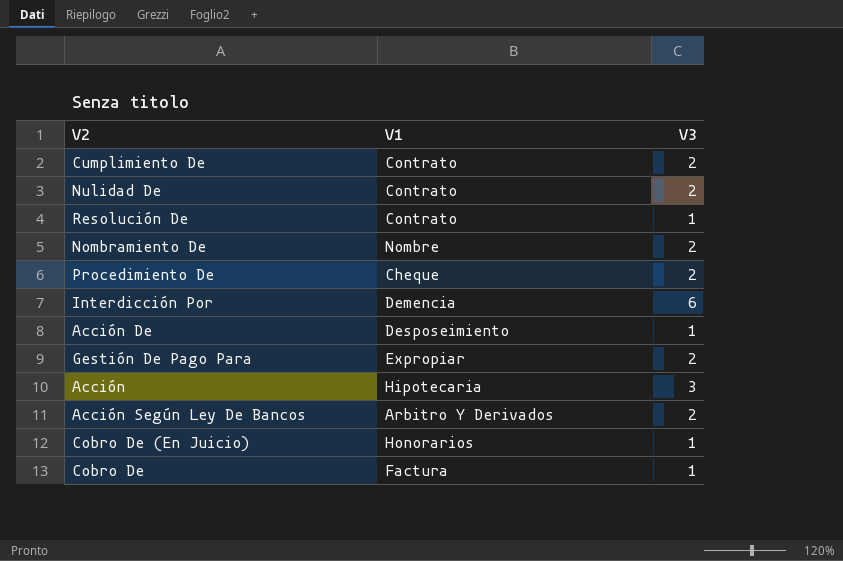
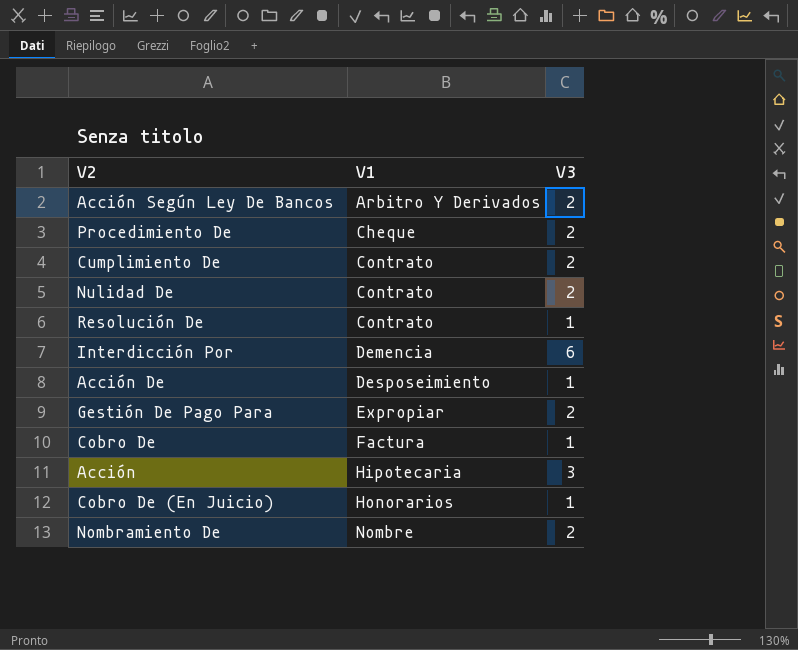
row order: none -> V1 ascending

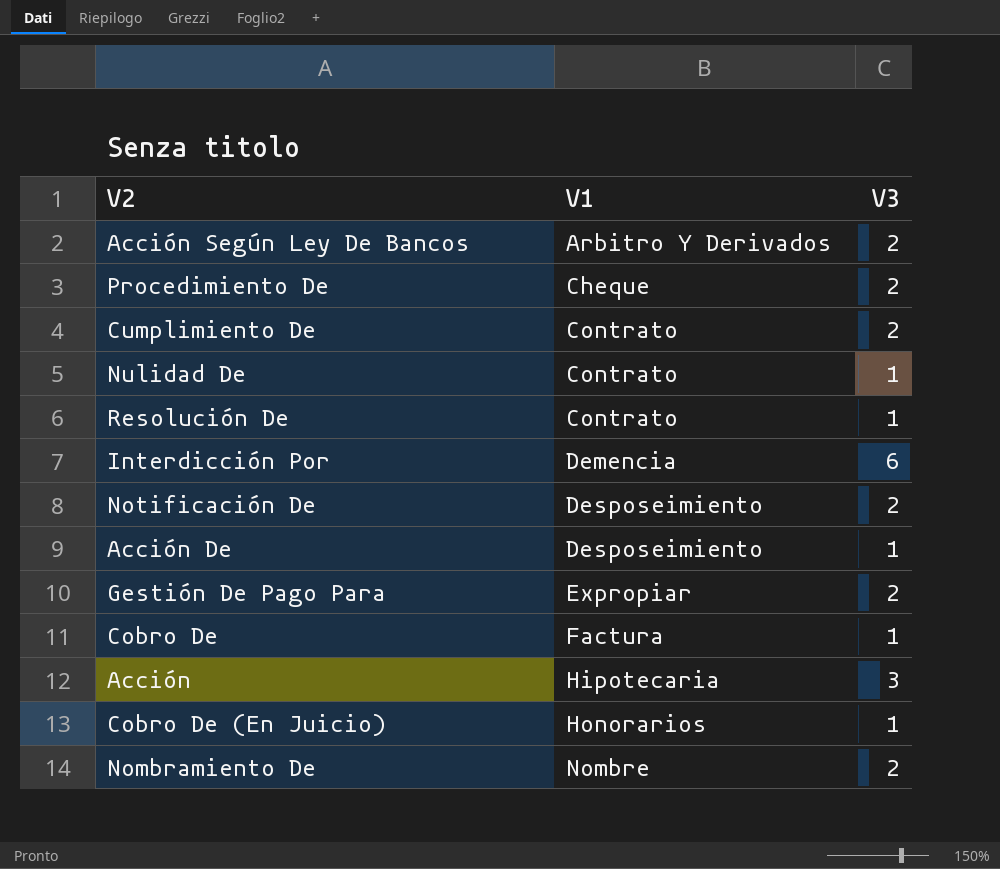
Nulidad De | V3: 2 -> 1
row Notificación De: none -> Desposeimiento | 2

